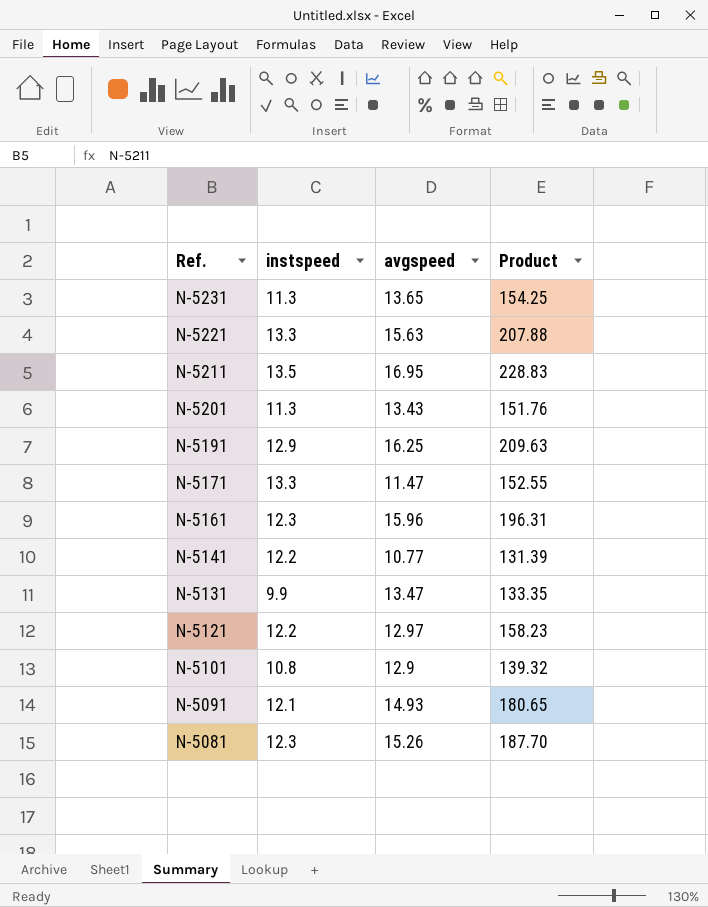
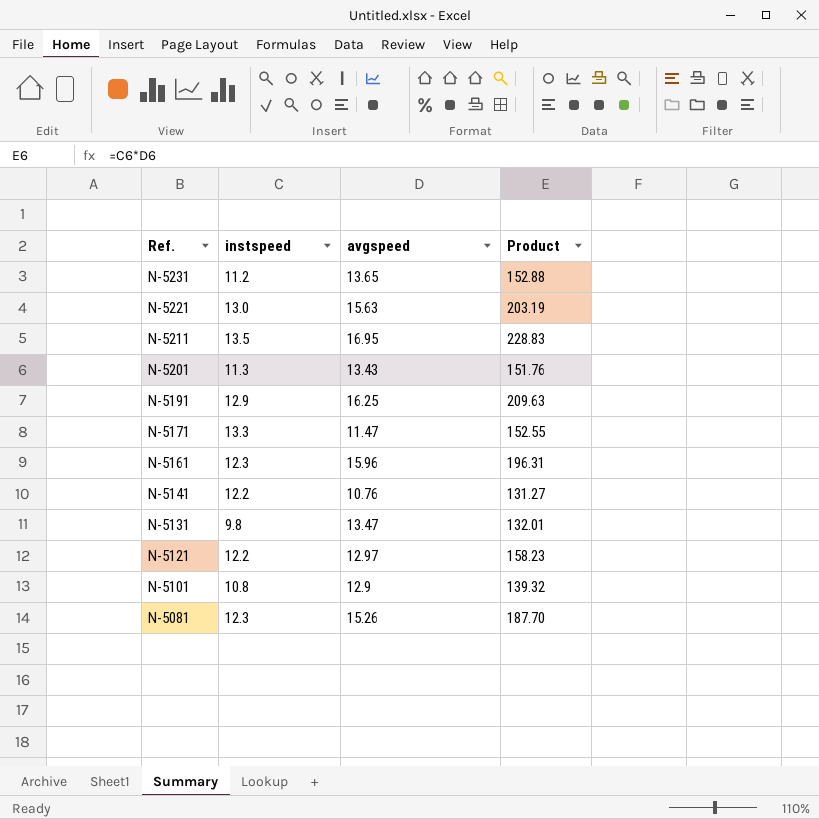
row N-5091: 12.1 | 14.93 | 180.65 -> none
N-5231 | instspeed: 11.3 -> 11.2
N-5231 | Product: 154.25 -> 152.88
N-5221 | instspeed: 13.3 -> 13.0
N-5221 | Product: 207.88 -> 203.19
N-5141 | avgspeed: 10.77 -> 10.76
N-5141 | Product: 131.39 -> 131.27
N-5131 | instspeed: 9.9 -> 9.8
N-5131 | Product: 133.35 -> 132.01

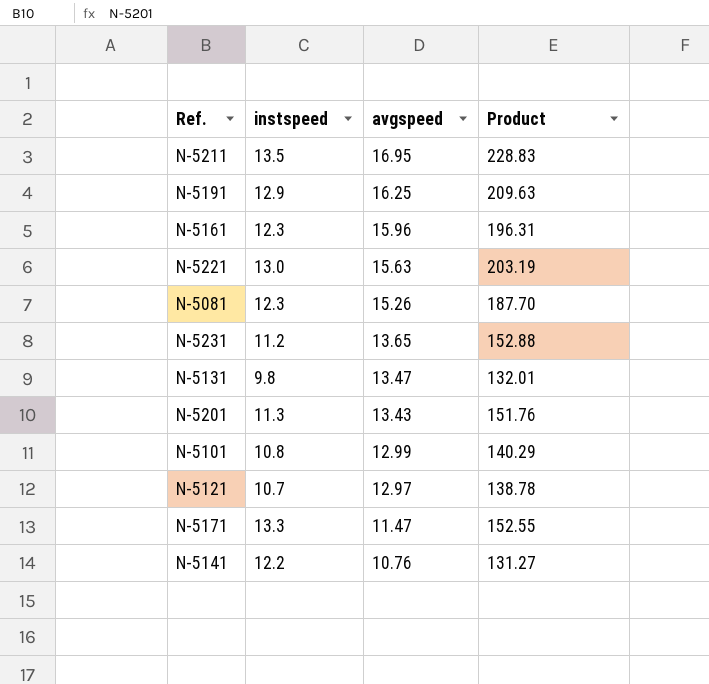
row order: Ref. descending -> avgspeed descending
N-5101 | avgspeed: 12.9 -> 12.99
N-5101 | Product: 139.32 -> 140.29
N-5121 | instspeed: 12.2 -> 10.7
N-5121 | Product: 158.23 -> 138.78

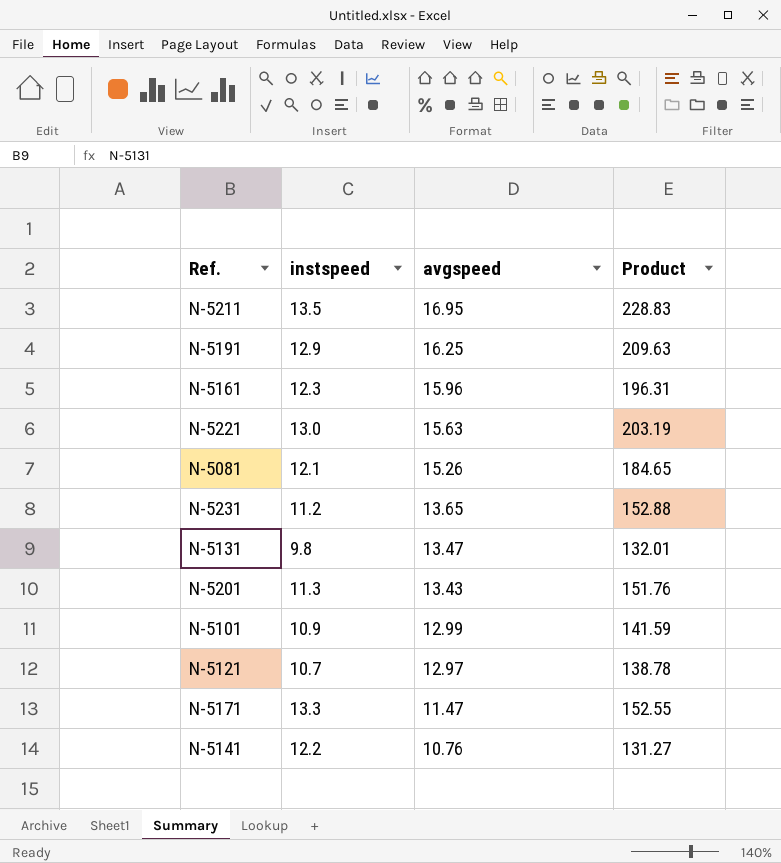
N-5081 | instspeed: 12.3 -> 12.1
N-5081 | Product: 187.70 -> 184.65
N-5101 | instspeed: 10.8 -> 10.9
N-5101 | Product: 140.29 -> 141.59

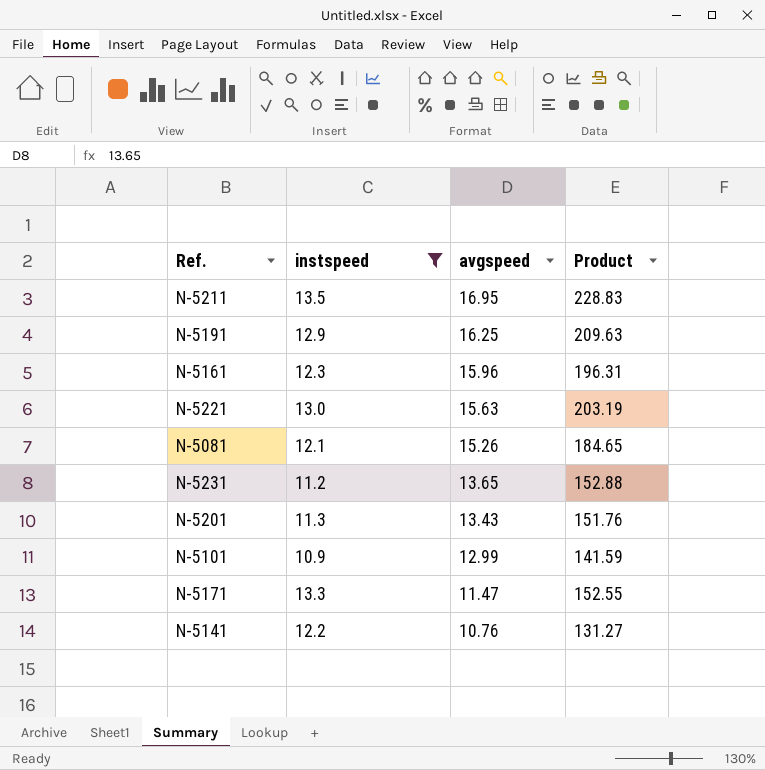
filter: none -> instspeed >= 10.9

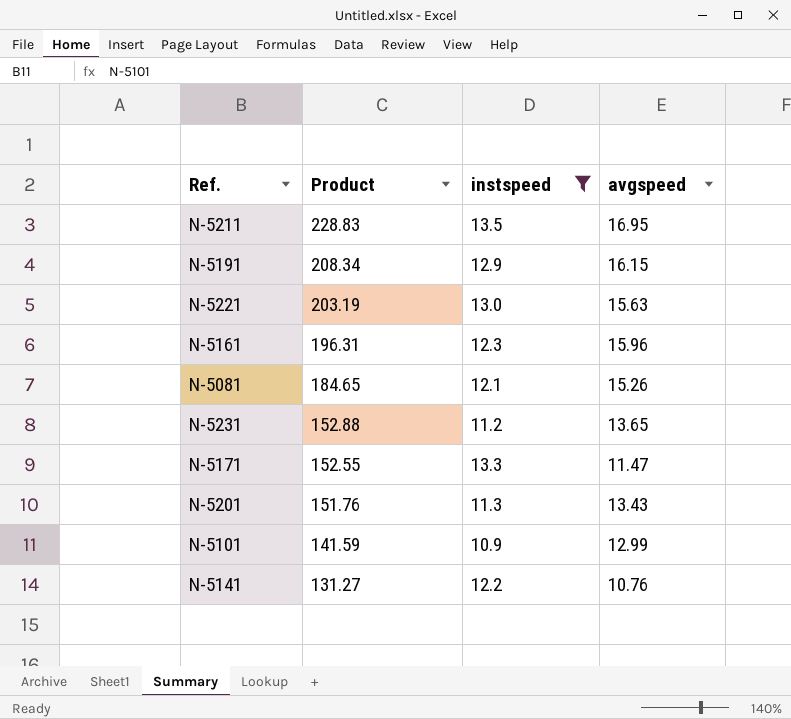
row order: avgspeed descending -> Product descending
column Product | position: 4 -> 2
N-5191 | Product: 209.63 -> 208.34
N-5191 | avgspeed: 16.25 -> 16.15

